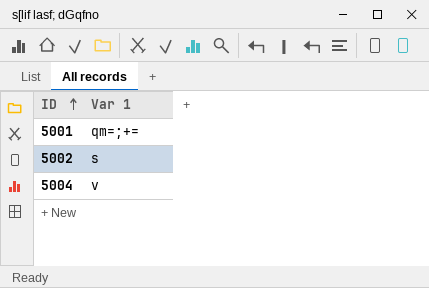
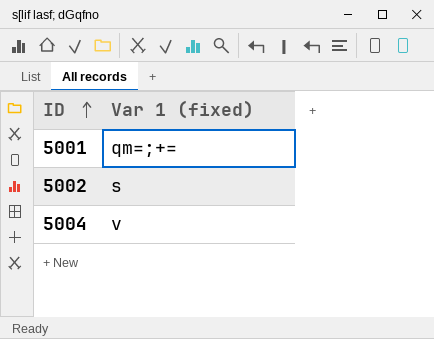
column name: Var 1 -> Var 1 (fixed)

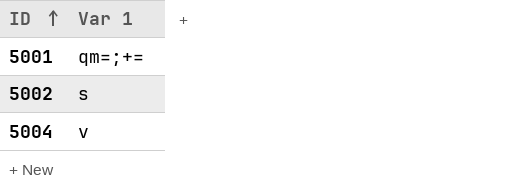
column name: Var 1 (fixed) -> Var 1

